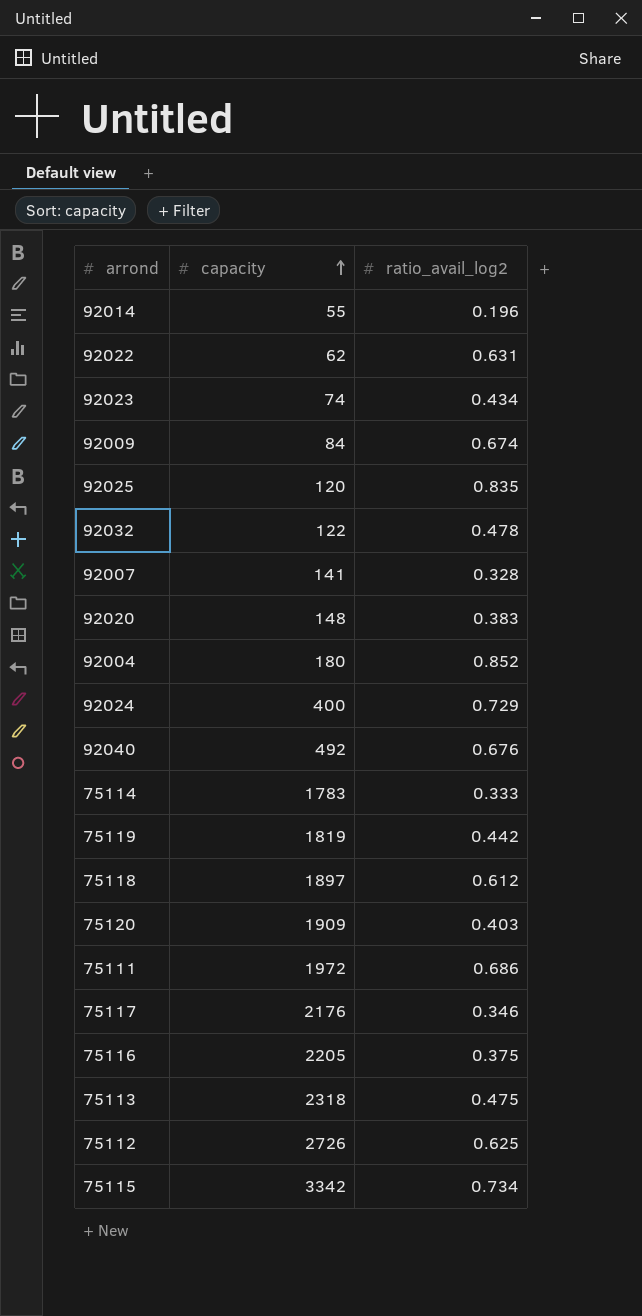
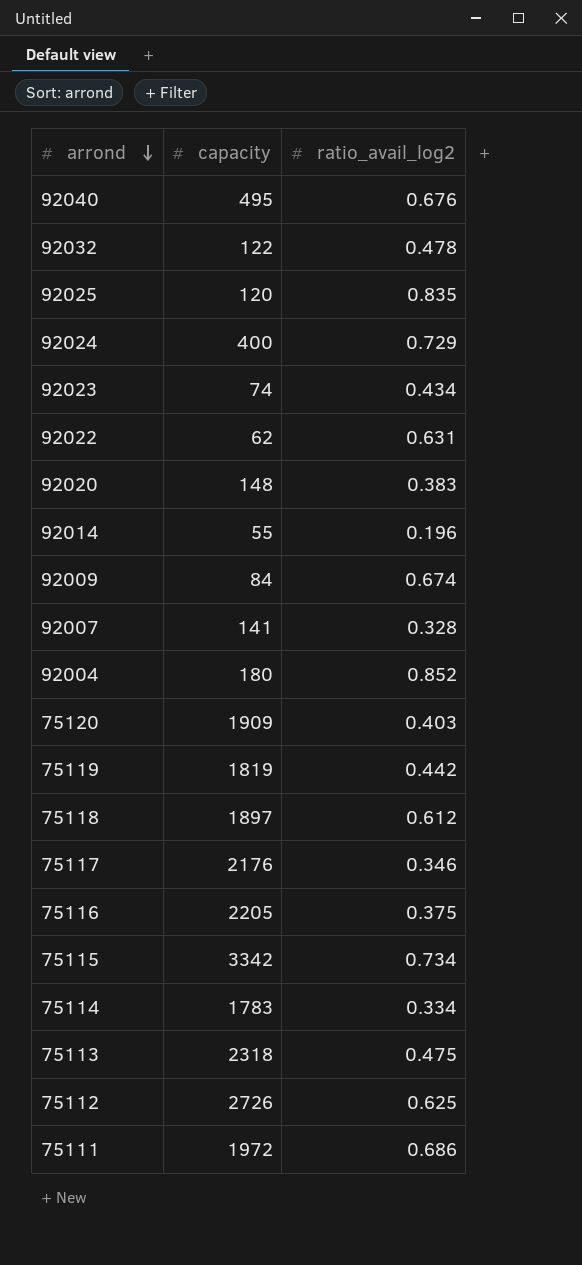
row order: capacity ascending -> arrond descending
92040 | capacity: 492 -> 495
75114 | ratio_avail_log2: 0.333 -> 0.334

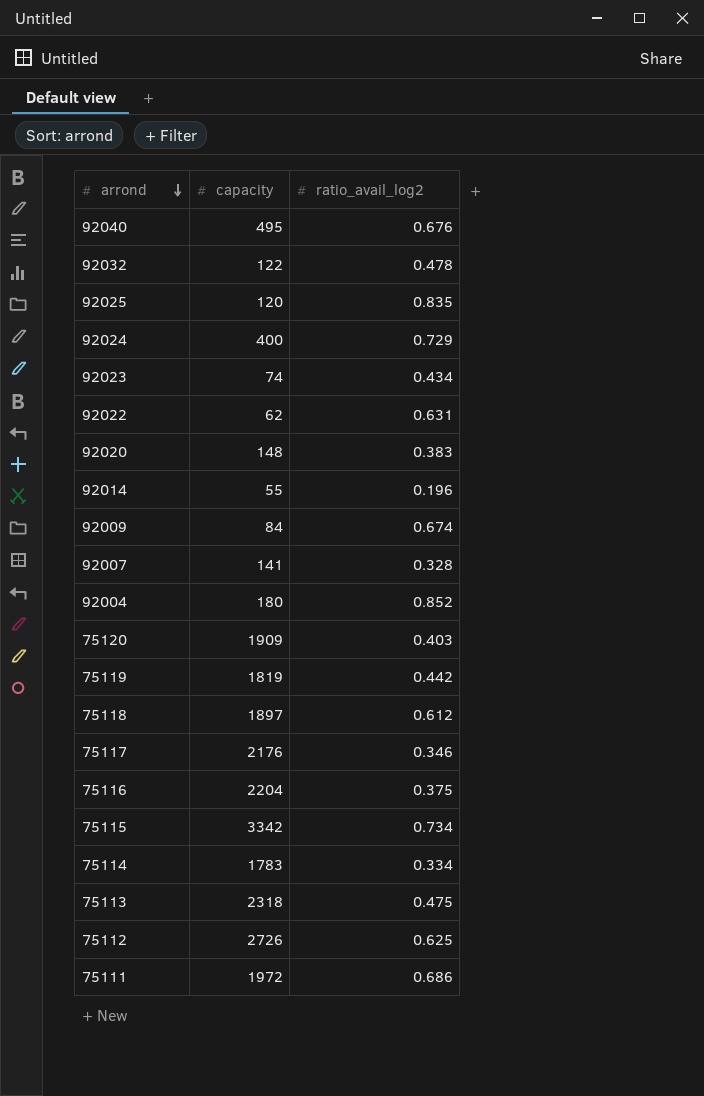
75116 | capacity: 2205 -> 2204

